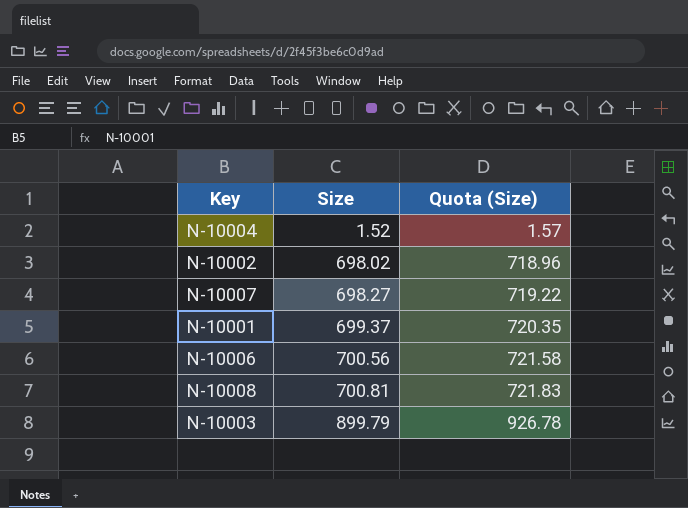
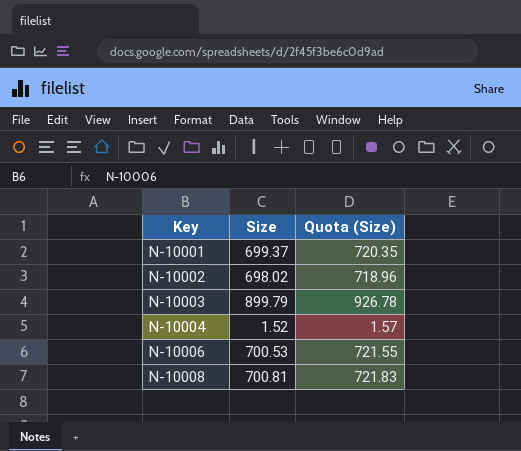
row order: Size ascending -> Key ascending
row N-10007: 698.27 | 719.22 -> none
N-10006 | Size: 700.56 -> 700.53
N-10006 | Quota (Size): 721.58 -> 721.55

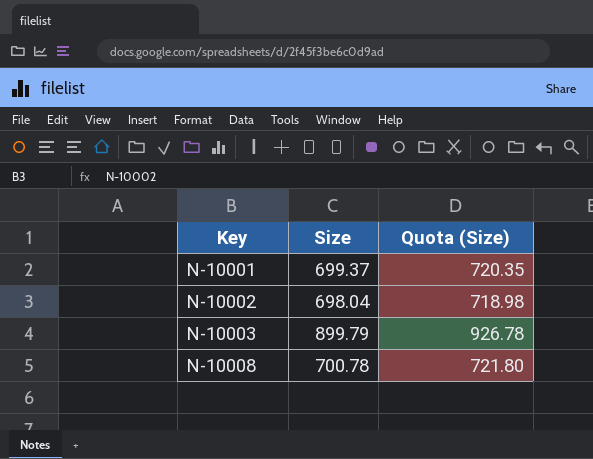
row N-10004: 1.52 | 1.57 -> none
row N-10006: 700.53 | 721.55 -> none
N-10002 | Size: 698.02 -> 698.04
N-10002 | Quota (Size): 718.96 -> 718.98
N-10008 | Size: 700.81 -> 700.78
N-10008 | Quota (Size): 721.83 -> 721.80

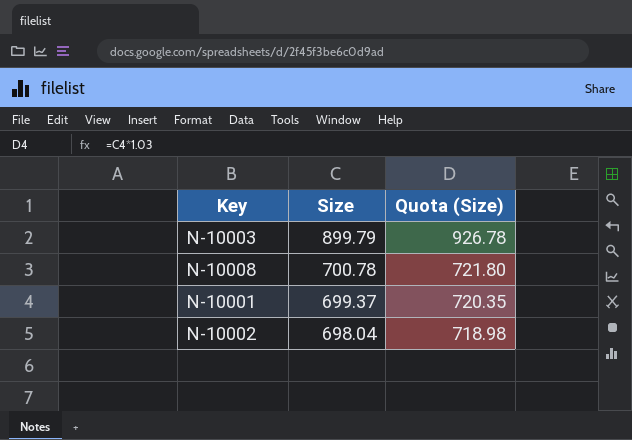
row order: Key ascending -> Size descending

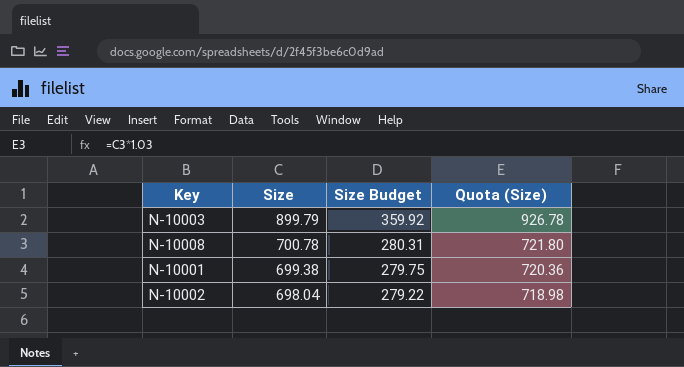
column Size Budget | formula: none -> [Size] * 0.4
N-10001 | Size: 699.37 -> 699.38
N-10001 | Quota (Size): 720.35 -> 720.36

